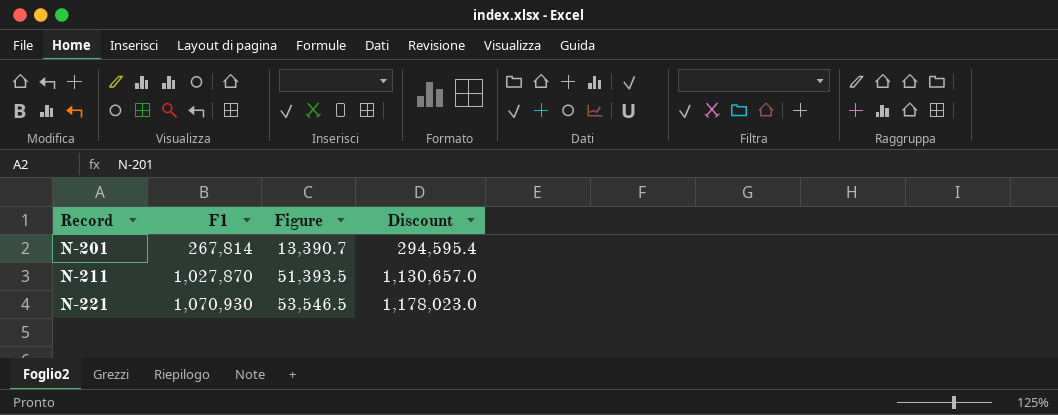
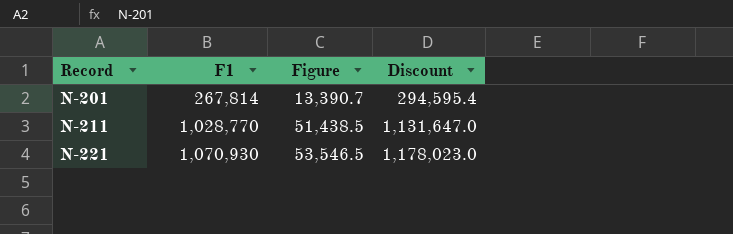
N-211 | F1: 1,027,870 -> 1,028,770
N-211 | Figure: 51,393.5 -> 51,438.5
N-211 | Discount: 1,130,657.0 -> 1,131,647.0

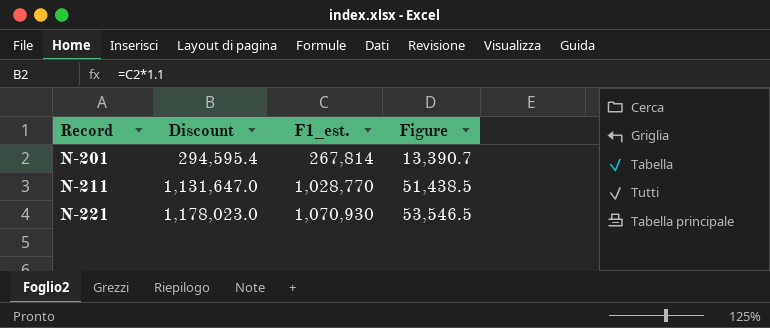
column Discount | position: 4 -> 2
column name: F1 -> F1_est.

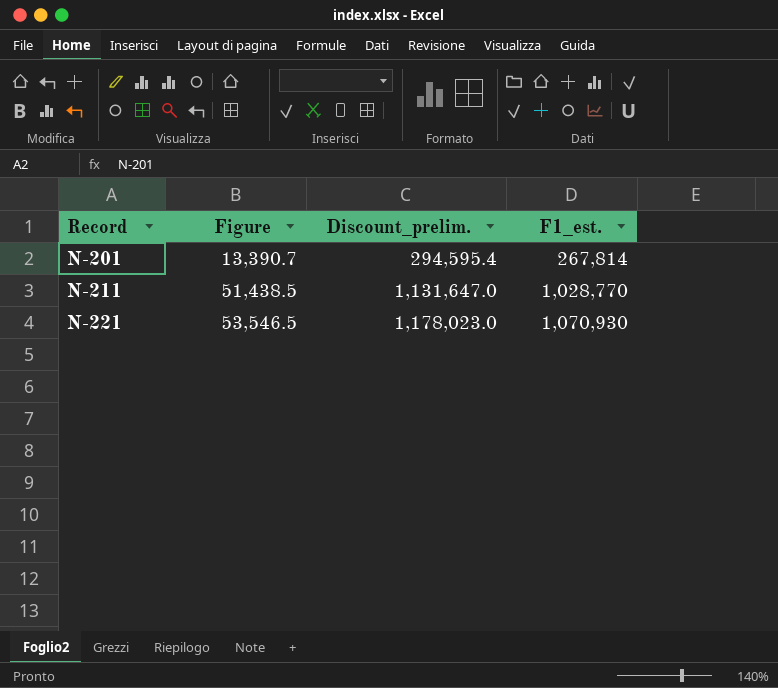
column Figure | position: 4 -> 2
column name: Discount -> Discount_prelim.

